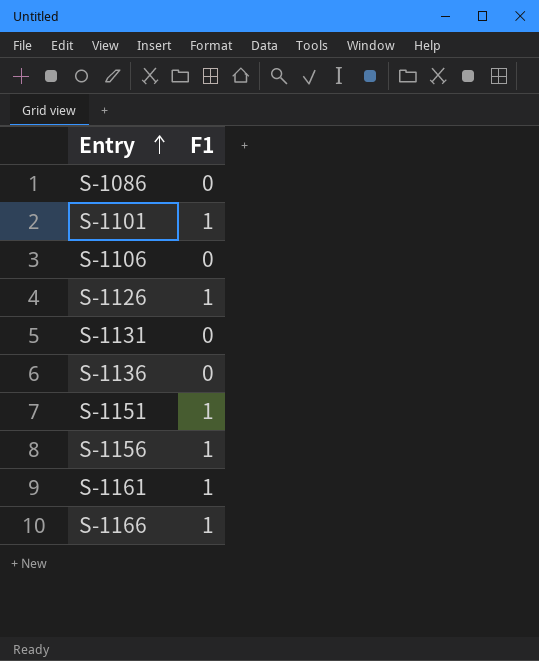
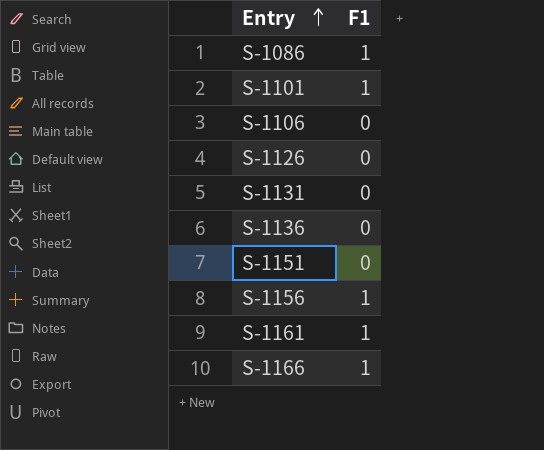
S-1086 | F1: 0 -> 1
S-1126 | F1: 1 -> 0
S-1151 | F1: 1 -> 0

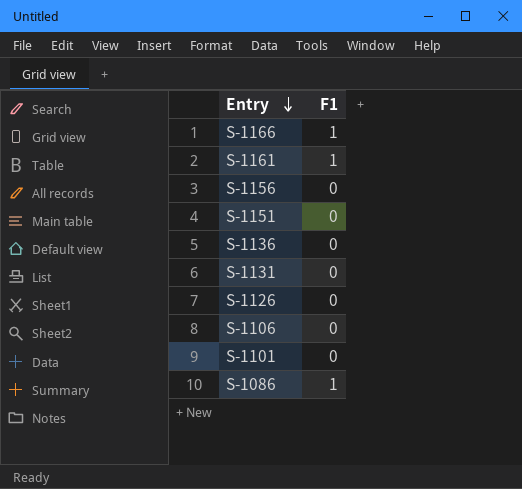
row order: Entry ascending -> Entry descending
S-1156 | F1: 1 -> 0
S-1101 | F1: 1 -> 0

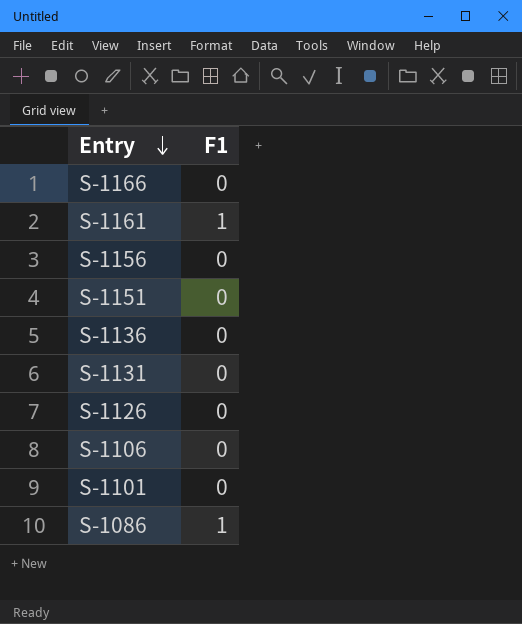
S-1166 | F1: 1 -> 0

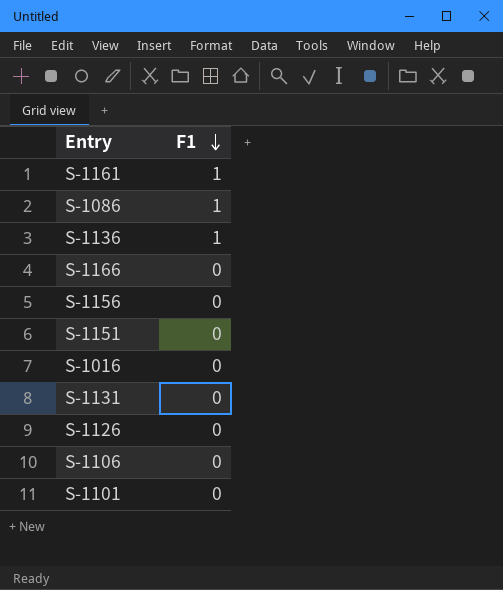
row order: Entry descending -> F1 descending
S-1136 | F1: 0 -> 1
row S-1016: none -> 0

